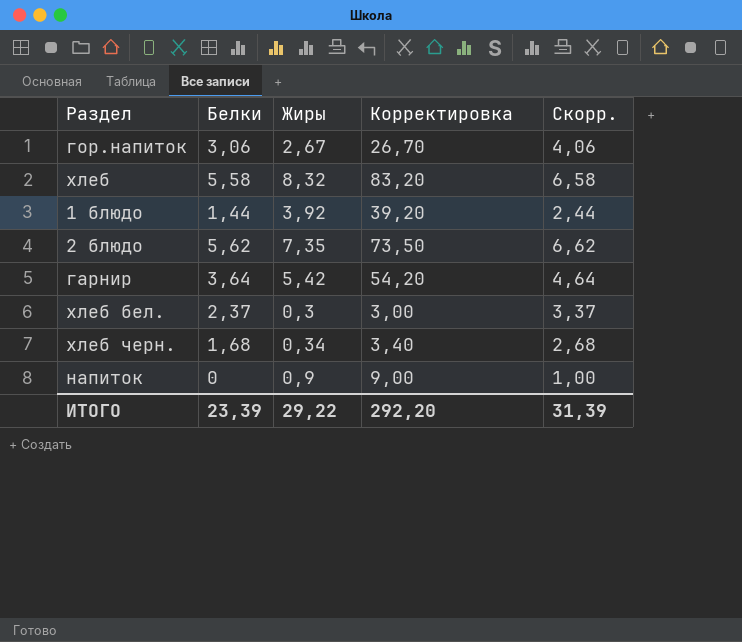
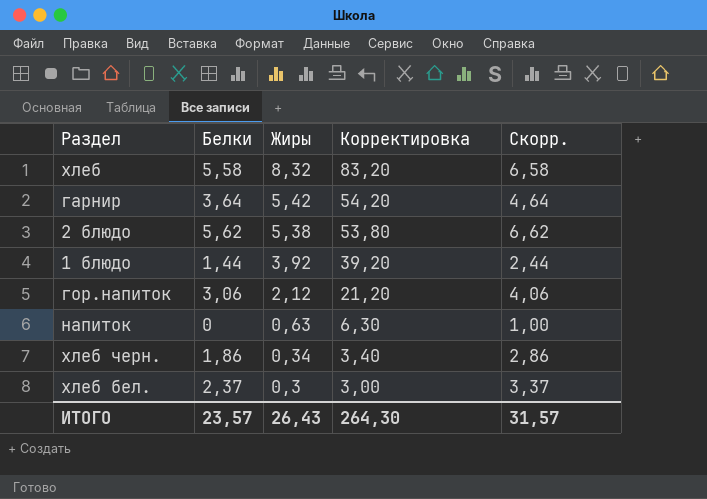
row order: none -> Жиры descending
2 блюдо | Жиры: 7,35 -> 5,38
2 блюдо | Корректировка: 73,50 -> 53,80
гор.напиток | Жиры: 2,67 -> 2,12
гор.напиток | Корректировка: 26,70 -> 21,20
напиток | Жиры: 0,9 -> 0,63
напиток | Корректировка: 9,00 -> 6,30
хлеб черн. | Белки: 1,68 -> 1,86
хлеб черн. | Скорр.: 2,68 -> 2,86
ИТОГО | Белки: 23,39 -> 23,57
ИТОГО | Жиры: 29,22 -> 26,43
ИТОГО | Корректировка: 292,20 -> 264,30
ИТОГО | Скорр.: 31,39 -> 31,57

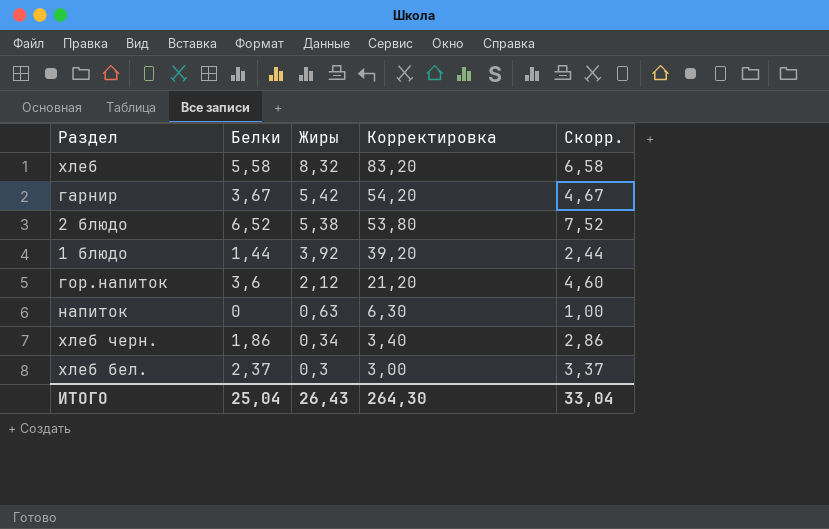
гарнир | Белки: 3,64 -> 3,67
гарнир | Скорр.: 4,64 -> 4,67
2 блюдо | Белки: 5,62 -> 6,52
2 блюдо | Скорр.: 6,62 -> 7,52
гор.напиток | Белки: 3,06 -> 3,6
гор.напиток | Скорр.: 4,06 -> 4,60
ИТОГО | Белки: 23,57 -> 25,04
ИТОГО | Скорр.: 31,57 -> 33,04

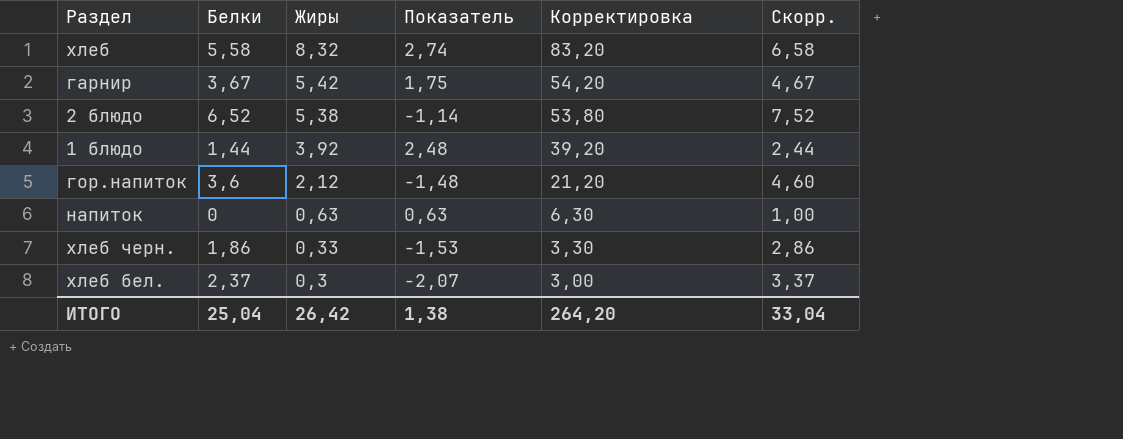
column Показатель | formula: none -> [Жиры] - [Белки]
хлеб черн. | Жиры: 0,34 -> 0,33
хлеб черн. | Корректировка: 3,40 -> 3,30
ИТОГО | Жиры: 26,43 -> 26,42
ИТОГО | Корректировка: 264,30 -> 264,20

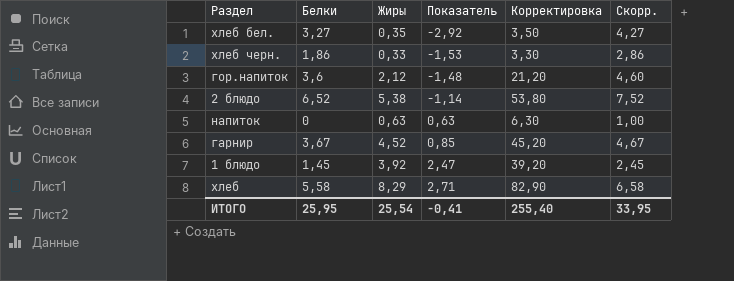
row order: Жиры descending -> Показатель ascending
хлеб бел. | Белки: 2,37 -> 3,27
хлеб бел. | Жиры: 0,3 -> 0,35
хлеб бел. | Показатель: -2,07 -> -2,92
хлеб бел. | Корректировка: 3,00 -> 3,50
хлеб бел. | Скорр.: 3,37 -> 4,27
гарнир | Жиры: 5,42 -> 4,52
гарнир | Показатель: 1,75 -> 0,85
гарнир | Корректировка: 54,20 -> 45,20
1 блюдо | Белки: 1,44 -> 1,45
1 блюдо | Показатель: 2,48 -> 2,47
1 блюдо | Скорр.: 2,44 -> 2,45
хлеб | Жиры: 8,32 -> 8,29
хлеб | Показатель: 2,74 -> 2,71
хлеб | Корректировка: 83,20 -> 82,90
ИТОГО | Белки: 25,04 -> 25,95
ИТОГО | Жиры: 26,42 -> 25,54
ИТОГО | Показатель: 1,38 -> -0,41
ИТОГО | Корректировка: 264,20 -> 255,40
ИТОГО | Скорр.: 33,04 -> 33,95

